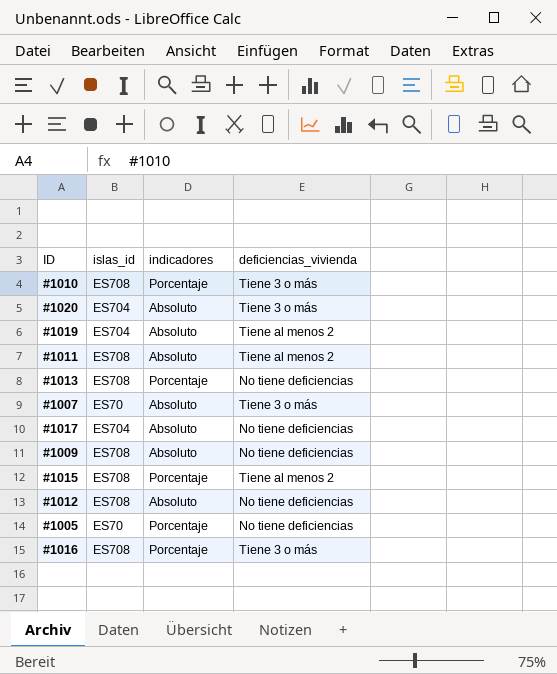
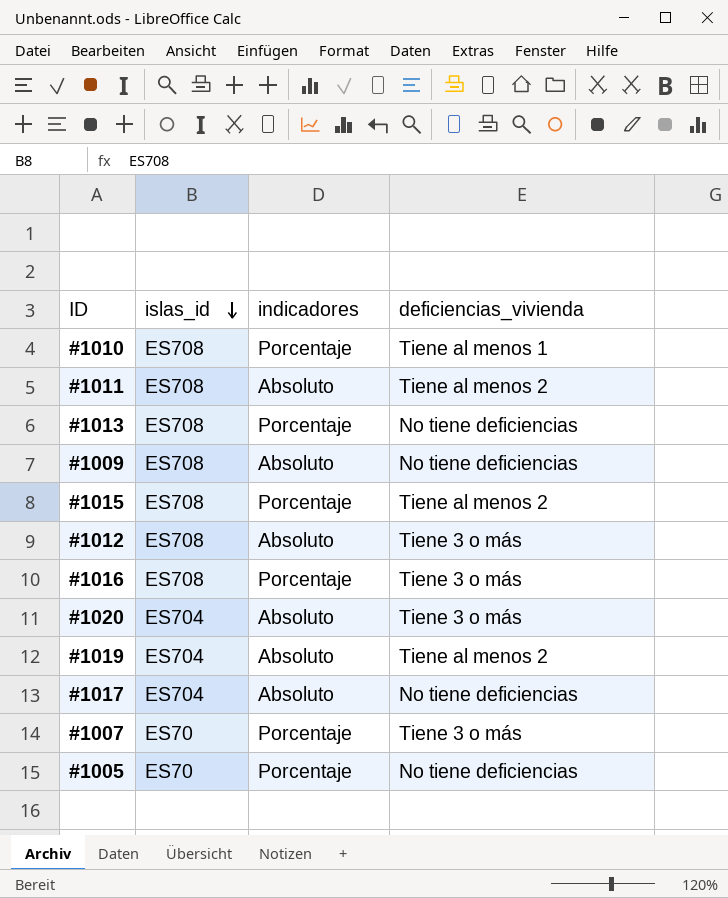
row order: none -> islas_id descending
#1010 | deficiencias_vivienda: Tiene 3 o más -> Tiene al menos 1
#1012 | deficiencias_vivienda: No tiene deficiencias -> Tiene 3 o más
#1007 | indicadores: Absoluto -> Porcentaje

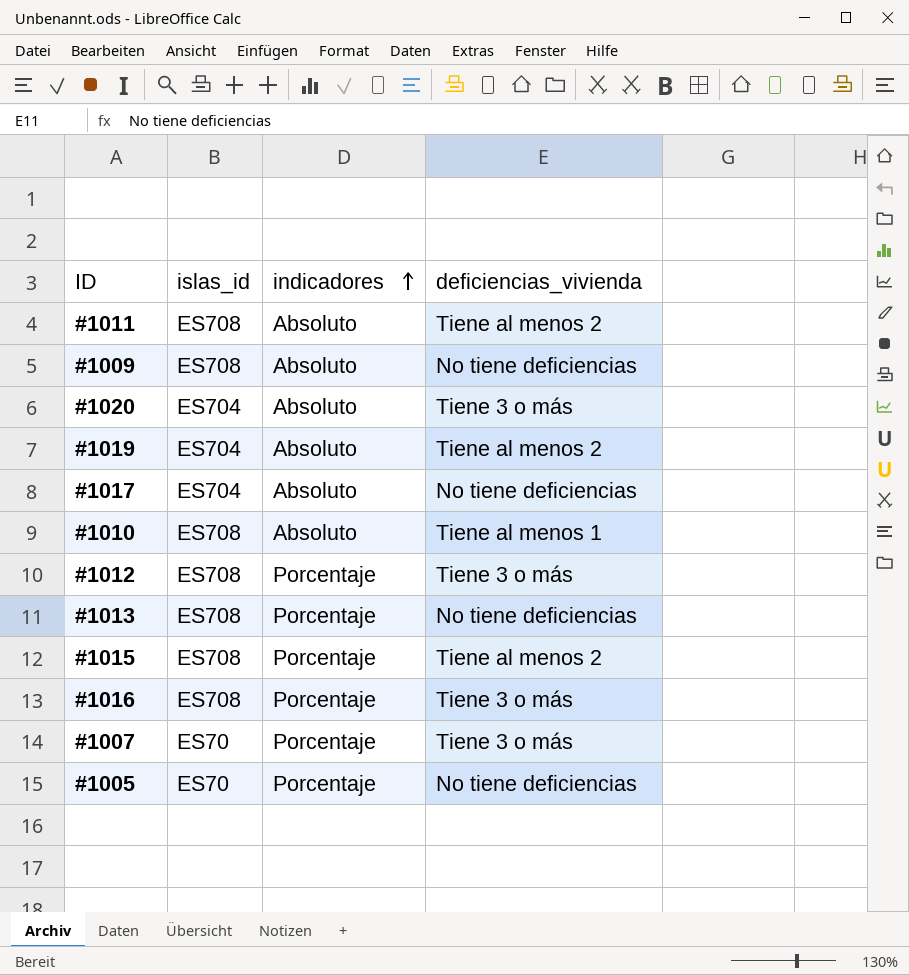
row order: islas_id descending -> indicadores ascending
#1010 | indicadores: Porcentaje -> Absoluto
#1012 | indicadores: Absoluto -> Porcentaje

